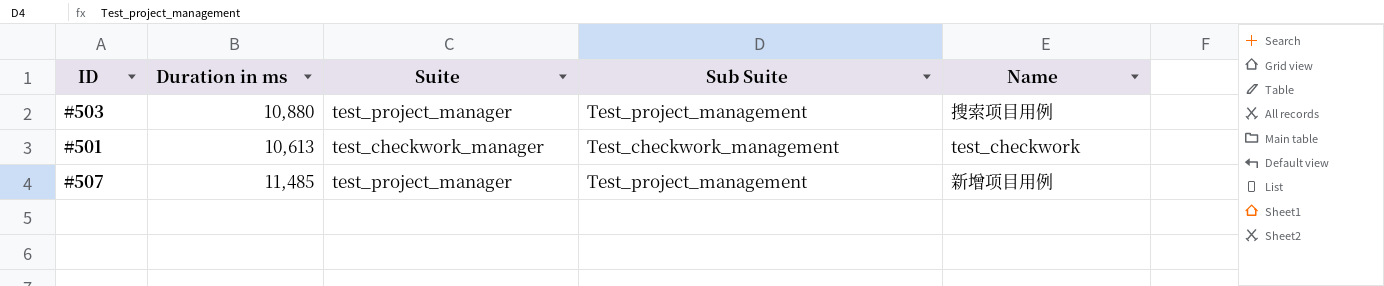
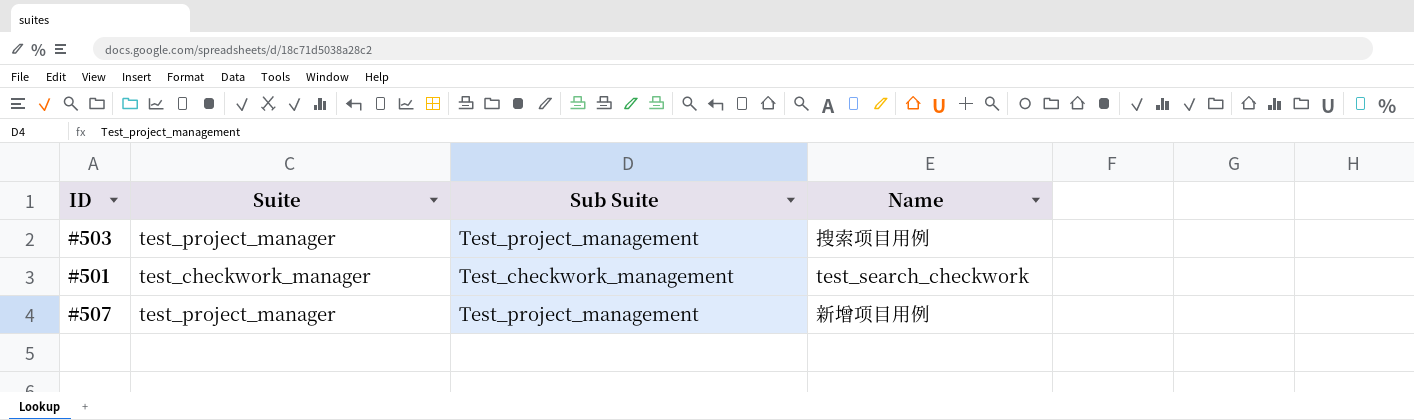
column Duration in ms | position: 2 -> none
#501 | Name: test_checkwork -> test_search_checkwork

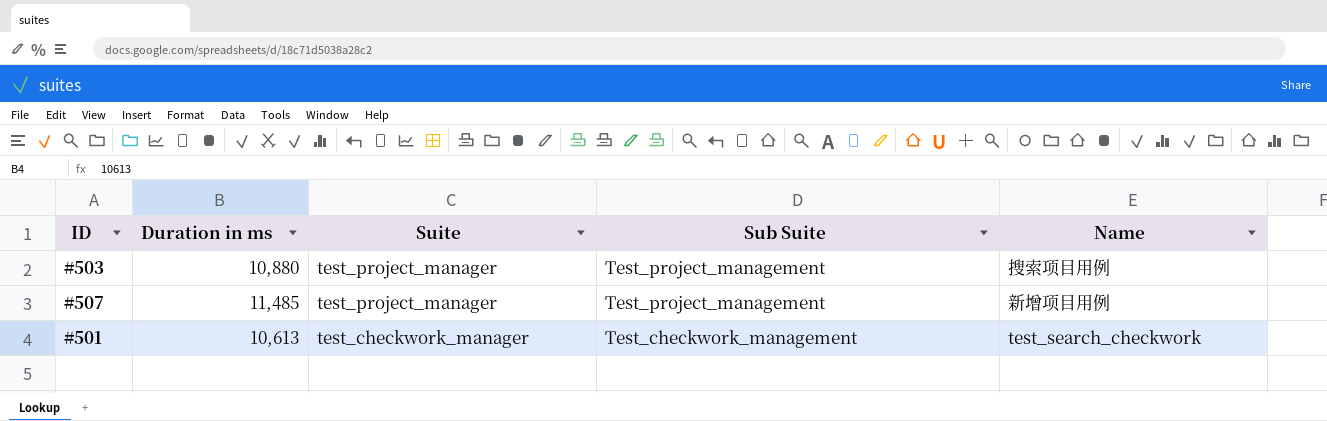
row order: none -> Suite descending
column Duration in ms | position: none -> 2

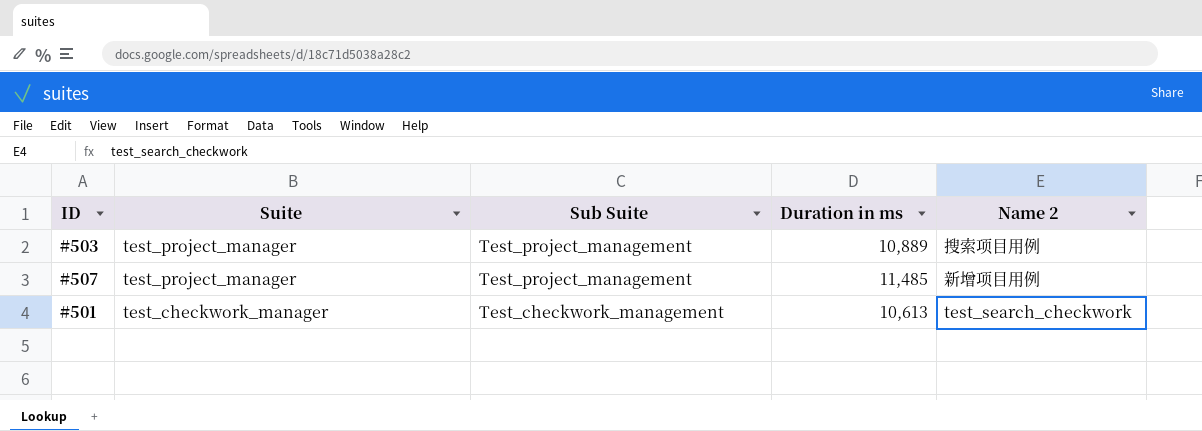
column Duration in ms | position: 2 -> 4
column name: Name -> Name 2
#503 | Duration in ms: 10,880 -> 10,889

